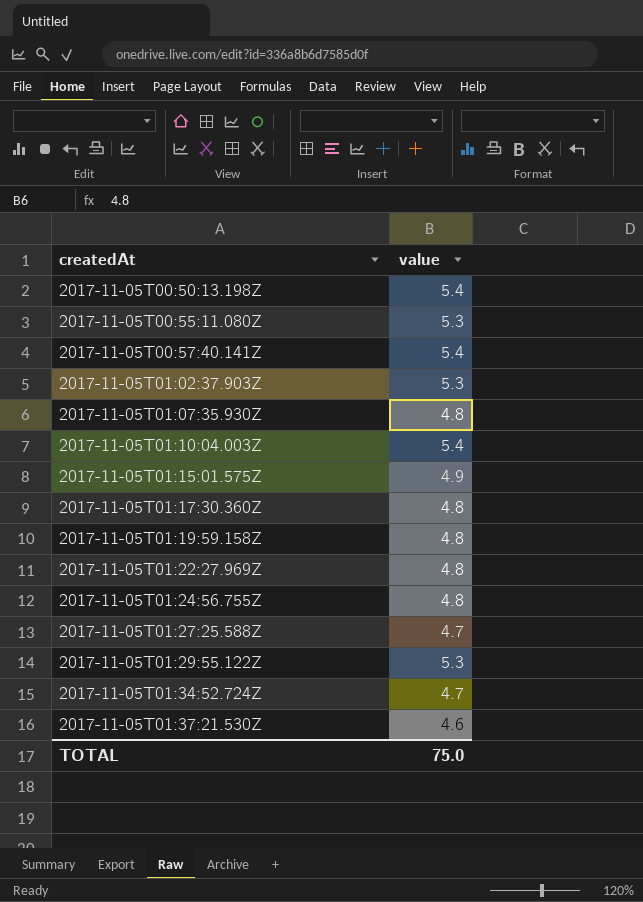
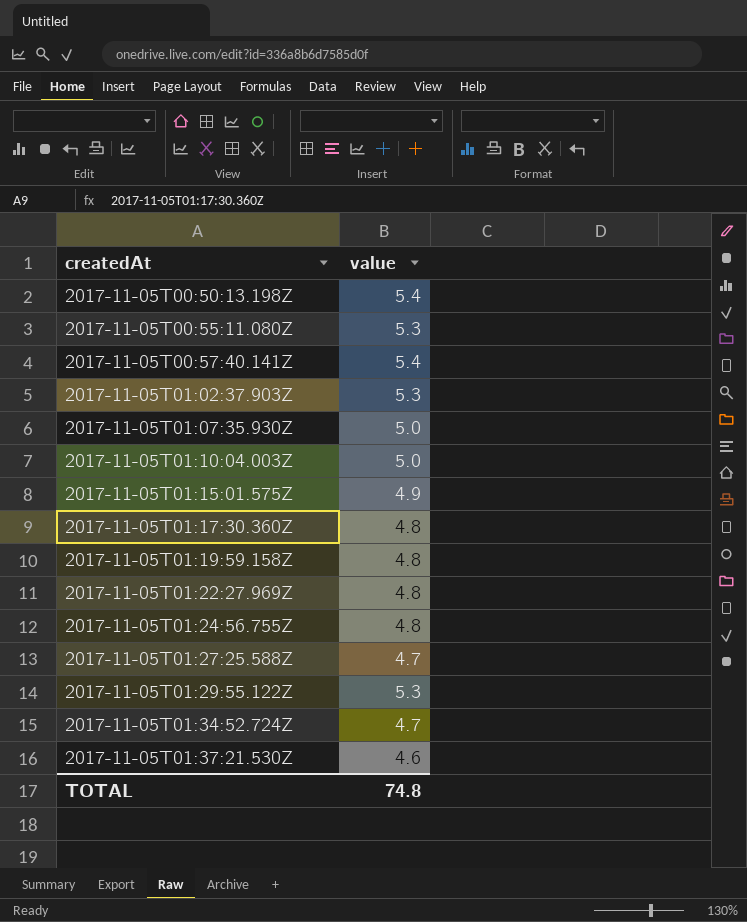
2017-11-05T01:07:35.930Z | value: 4.8 -> 5.0
2017-11-05T01:10:04.003Z | value: 5.4 -> 5.0
TOTAL | value: 75.0 -> 74.8

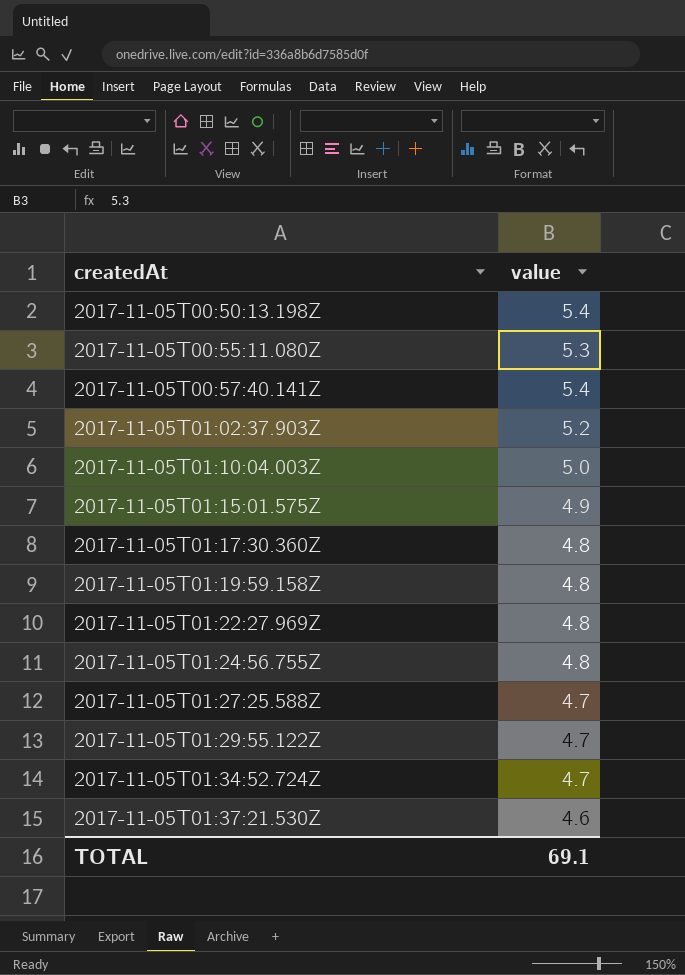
row 2017-11-05T01:07:35.930Z: 5.0 -> none
2017-11-05T01:02:37.903Z | value: 5.3 -> 5.2
2017-11-05T01:29:55.122Z | value: 5.3 -> 4.7
TOTAL | value: 74.8 -> 69.1

